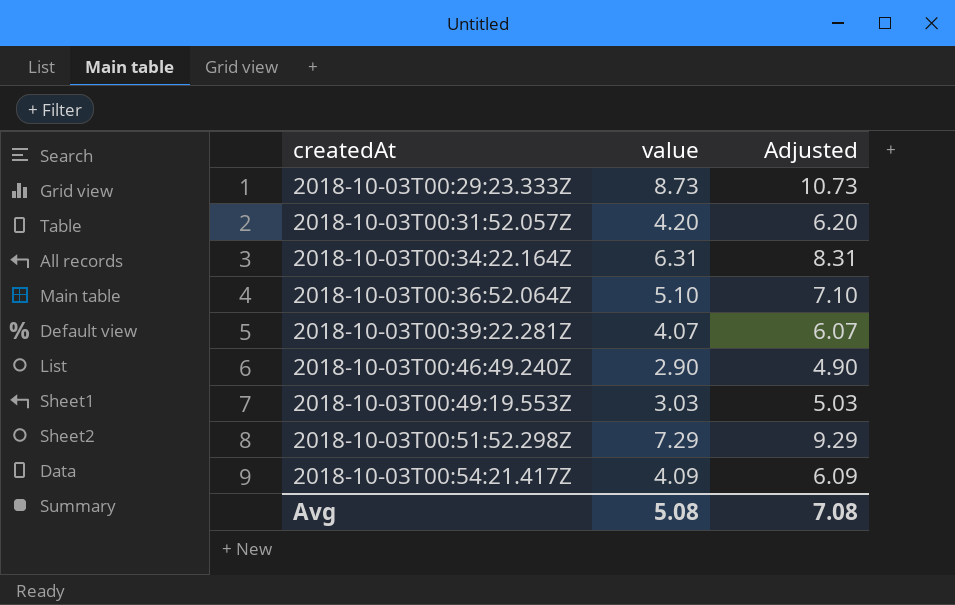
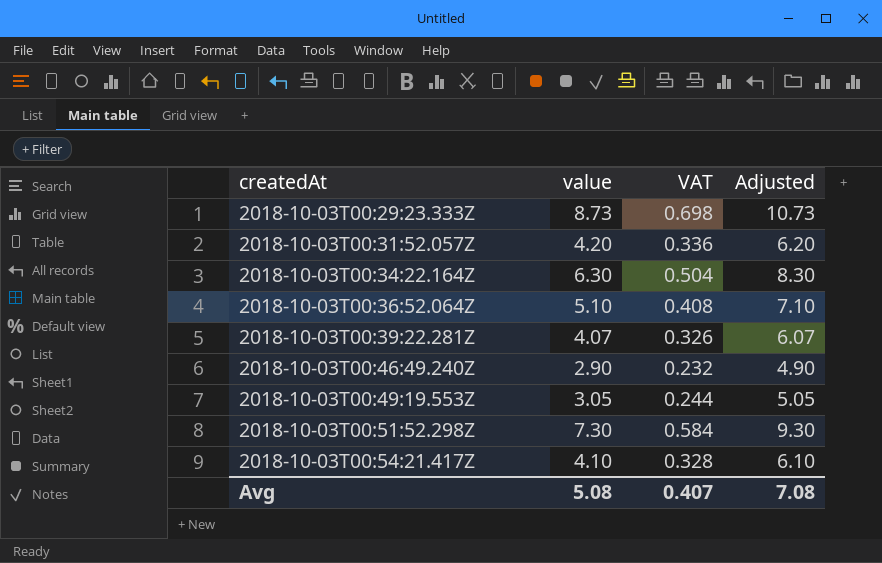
column VAT | formula: none -> [value] * 0.08
2018-10-03T00:34:22.164Z | value: 6.31 -> 6.30
2018-10-03T00:34:22.164Z | Adjusted: 8.31 -> 8.30
2018-10-03T00:49:19.553Z | value: 3.03 -> 3.05
2018-10-03T00:49:19.553Z | Adjusted: 5.03 -> 5.05
2018-10-03T00:51:52.298Z | value: 7.29 -> 7.30
2018-10-03T00:51:52.298Z | Adjusted: 9.29 -> 9.30
2018-10-03T00:54:21.417Z | value: 4.09 -> 4.10
2018-10-03T00:54:21.417Z | Adjusted: 6.09 -> 6.10

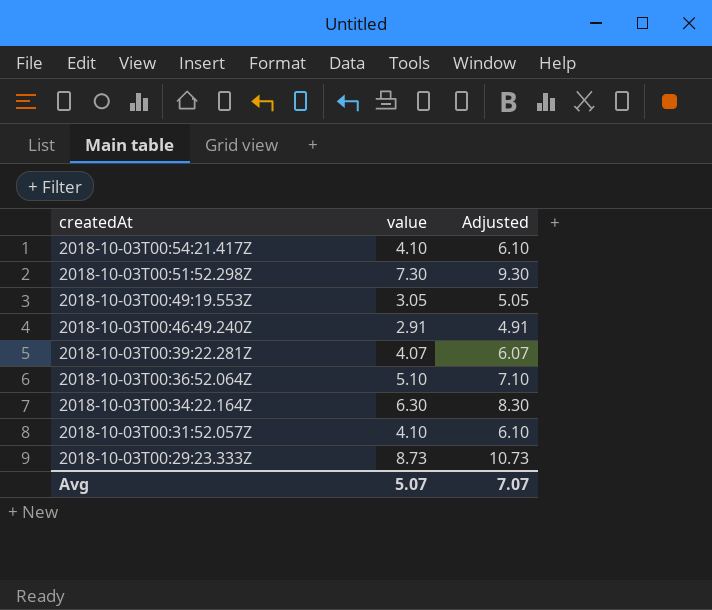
row order: createdAt ascending -> createdAt descending
column VAT | formula: [value] * 0.08 -> none
2018-10-03T00:46:49.240Z | value: 2.90 -> 2.91
2018-10-03T00:46:49.240Z | Adjusted: 4.90 -> 4.91
2018-10-03T00:31:52.057Z | value: 4.20 -> 4.10
2018-10-03T00:31:52.057Z | Adjusted: 6.20 -> 6.10
Avg | value: 5.08 -> 5.07
Avg | Adjusted: 7.08 -> 7.07

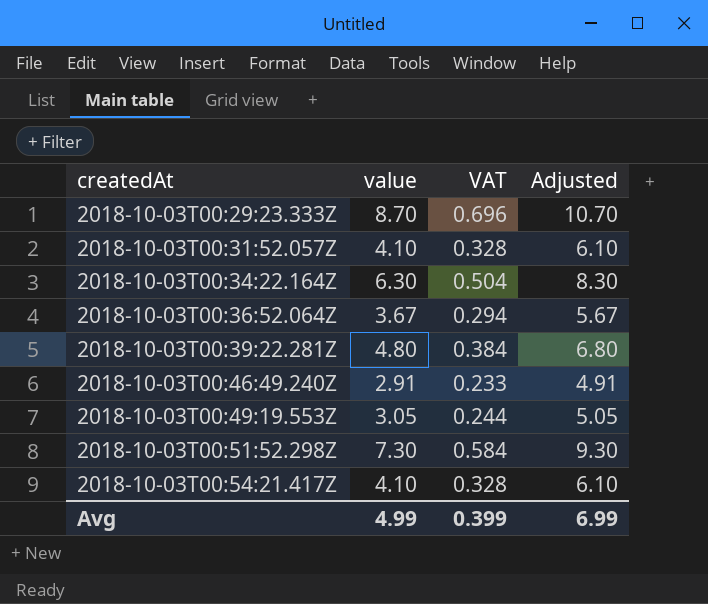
row order: createdAt descending -> createdAt ascending
column VAT | formula: none -> [value] * 0.08
2018-10-03T00:29:23.333Z | value: 8.73 -> 8.70
2018-10-03T00:29:23.333Z | Adjusted: 10.73 -> 10.70
2018-10-03T00:36:52.064Z | value: 5.10 -> 3.67
2018-10-03T00:36:52.064Z | Adjusted: 7.10 -> 5.67
2018-10-03T00:39:22.281Z | value: 4.07 -> 4.80
2018-10-03T00:39:22.281Z | Adjusted: 6.07 -> 6.80
Avg | value: 5.07 -> 4.99
Avg | Adjusted: 7.07 -> 6.99

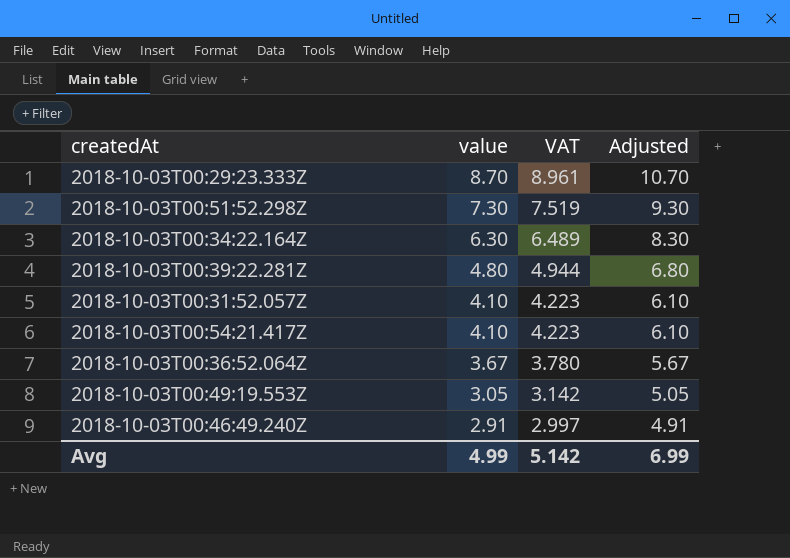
row order: createdAt ascending -> value descending
column VAT | formula: [value] * 0.08 -> [value] * 1.03
Avg | VAT: 0.399 -> 5.142

